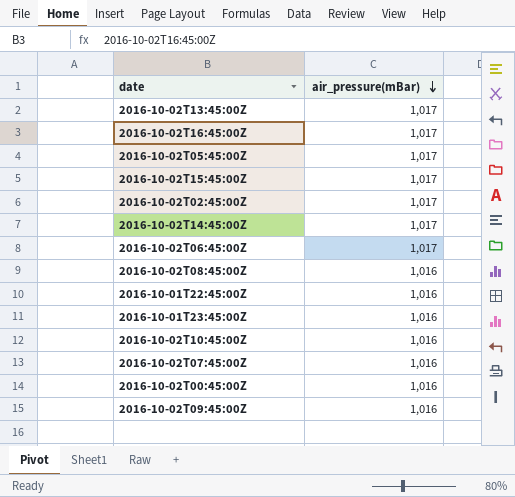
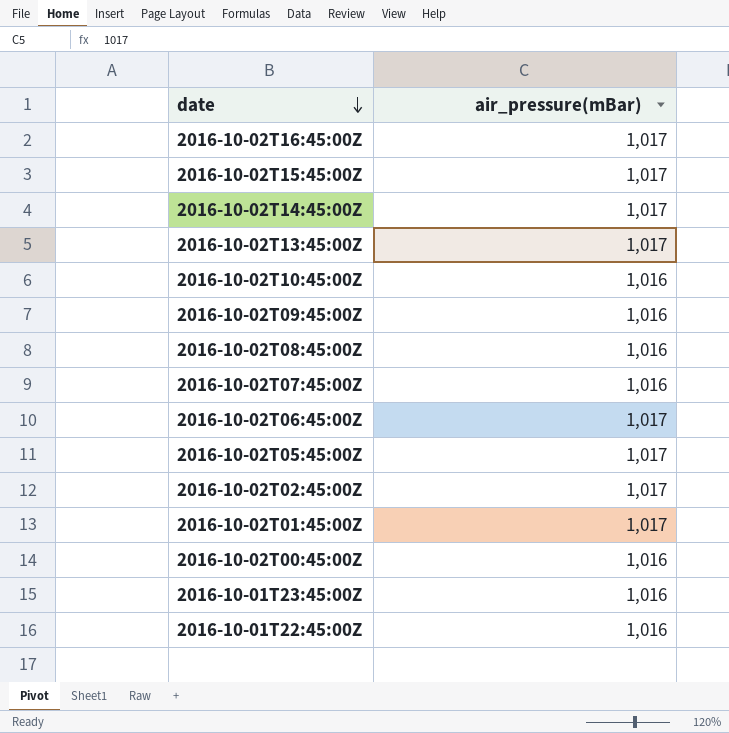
row order: air_pressure(mBar) descending -> date descending
row 2016-10-02T01:45:00Z: none -> 1,017

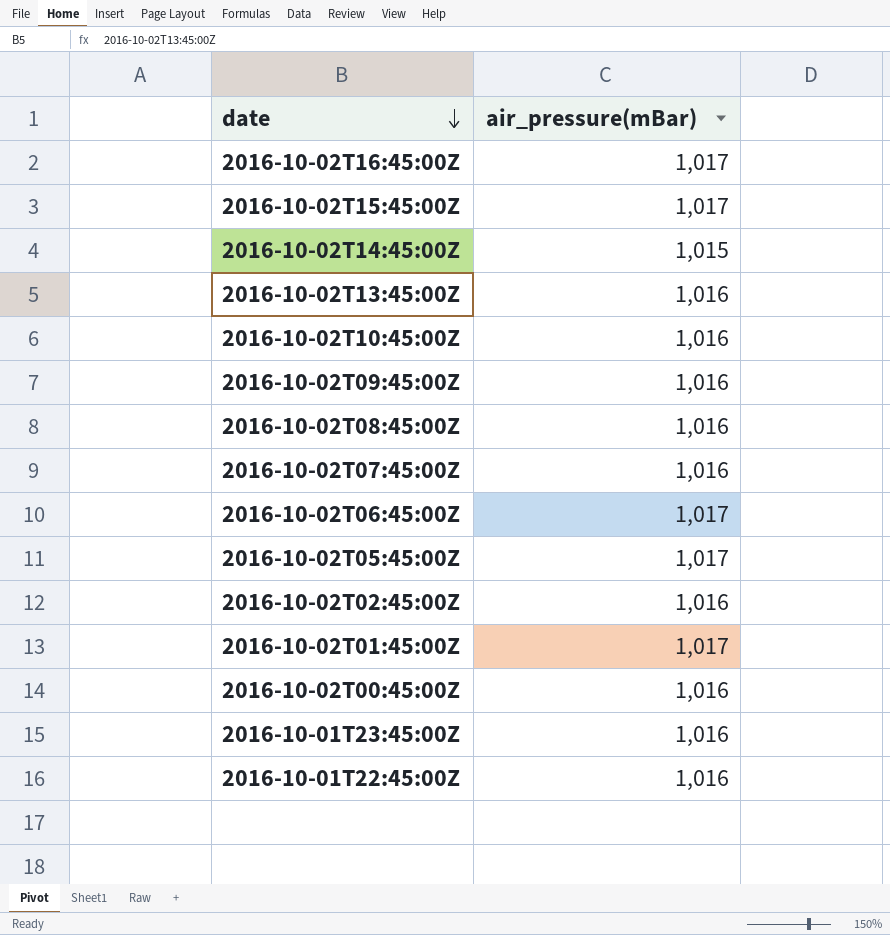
2016-10-02T14:45:00Z | air_pressure(mBar): 1,017 -> 1,015
2016-10-02T13:45:00Z | air_pressure(mBar): 1,017 -> 1,016
2016-10-02T02:45:00Z | air_pressure(mBar): 1,017 -> 1,016

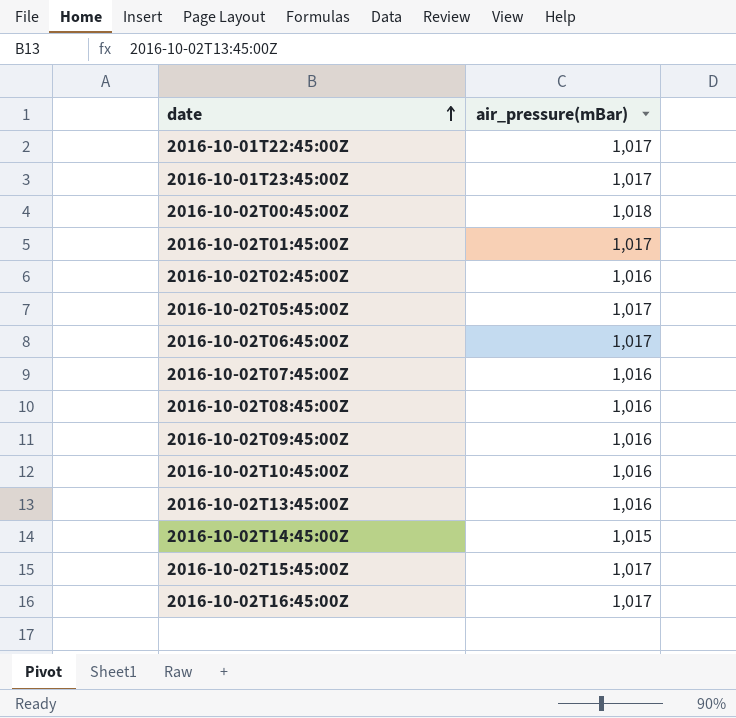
row order: date descending -> date ascending
2016-10-01T22:45:00Z | air_pressure(mBar): 1,016 -> 1,017
2016-10-01T23:45:00Z | air_pressure(mBar): 1,016 -> 1,017
2016-10-02T00:45:00Z | air_pressure(mBar): 1,016 -> 1,018

